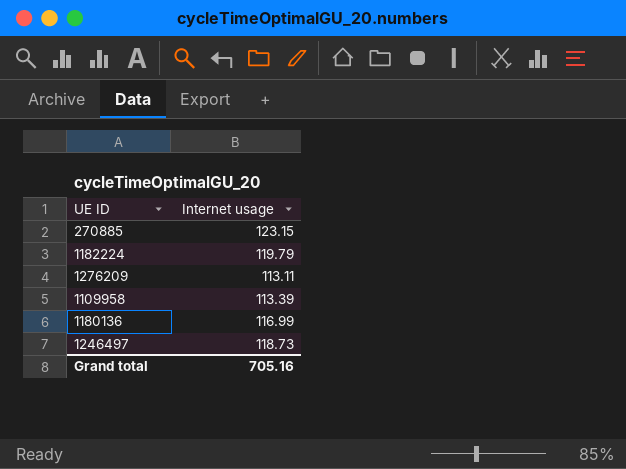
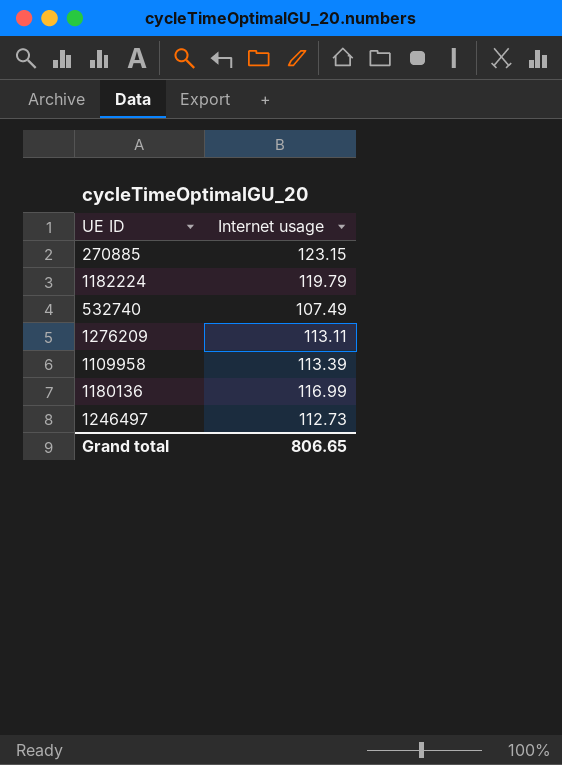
row 532740: none -> 107.49
1246497 | Internet usage: 118.73 -> 112.73
Grand total | Internet usage: 705.16 -> 806.65

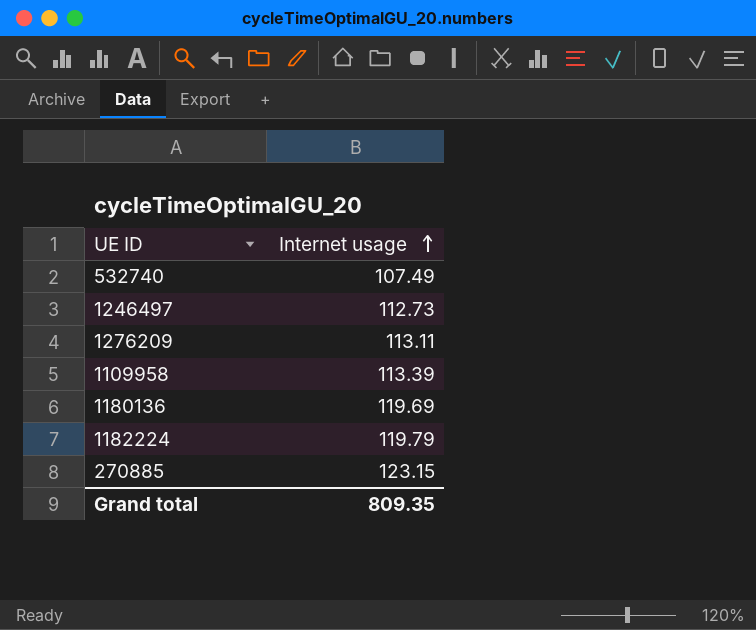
row order: none -> Internet usage ascending
1180136 | Internet usage: 116.99 -> 119.69
Grand total | Internet usage: 806.65 -> 809.35

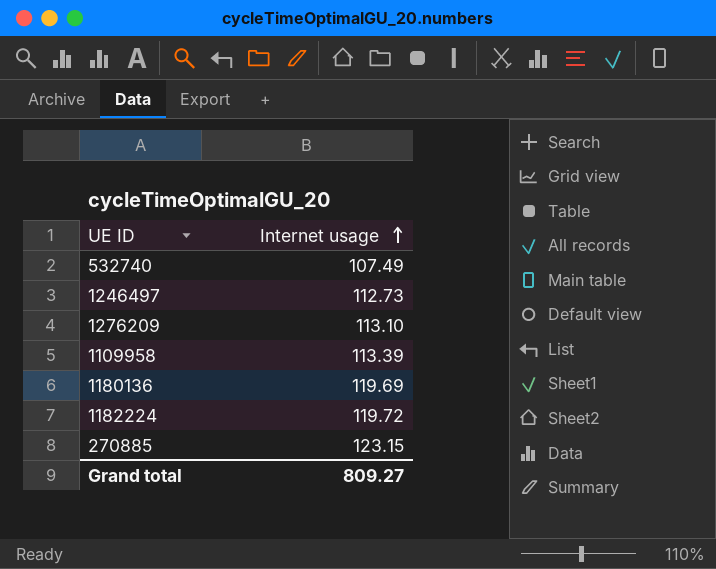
1276209 | Internet usage: 113.11 -> 113.10
1182224 | Internet usage: 119.79 -> 119.72
Grand total | Internet usage: 809.35 -> 809.27

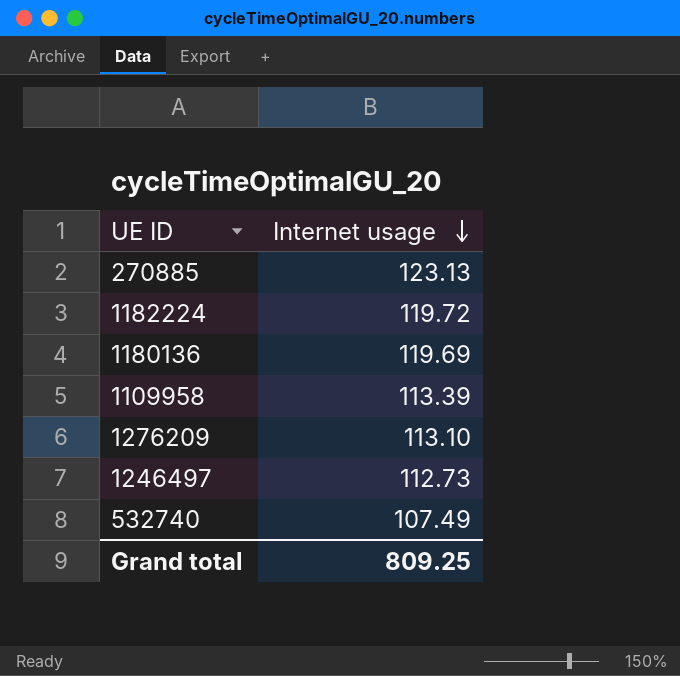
row order: Internet usage ascending -> Internet usage descending
270885 | Internet usage: 123.15 -> 123.13
Grand total | Internet usage: 809.27 -> 809.25

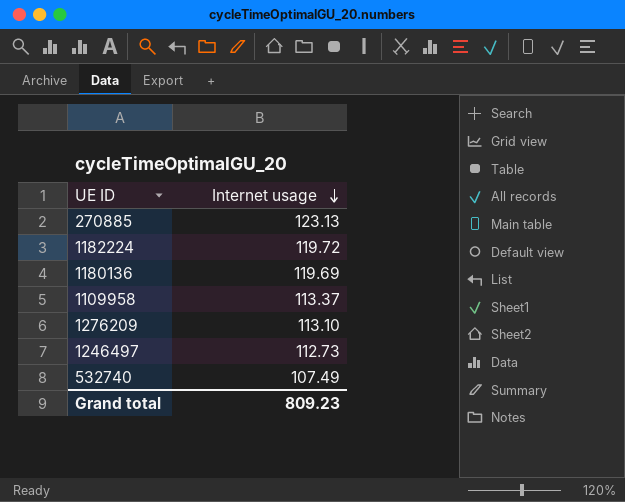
1109958 | Internet usage: 113.39 -> 113.37
Grand total | Internet usage: 809.25 -> 809.23

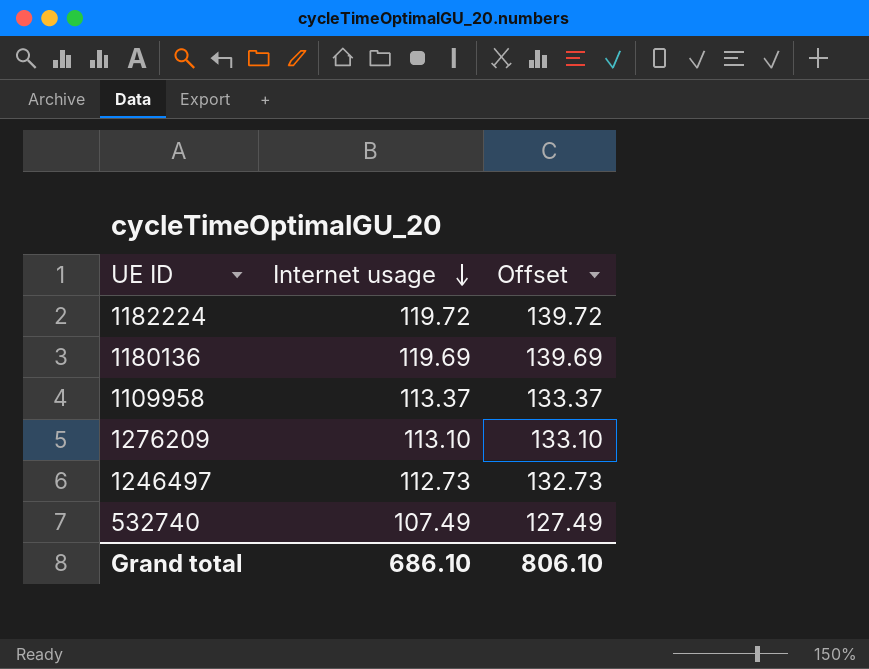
column Offset | formula: none -> [Internet usage] + 20
row 270885: 123.13 -> none
Grand total | Internet usage: 809.23 -> 686.10

